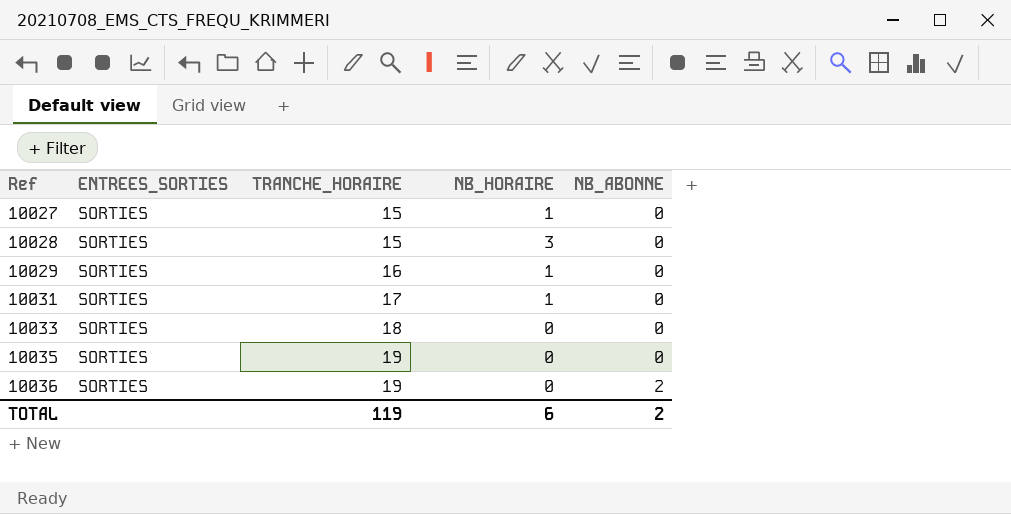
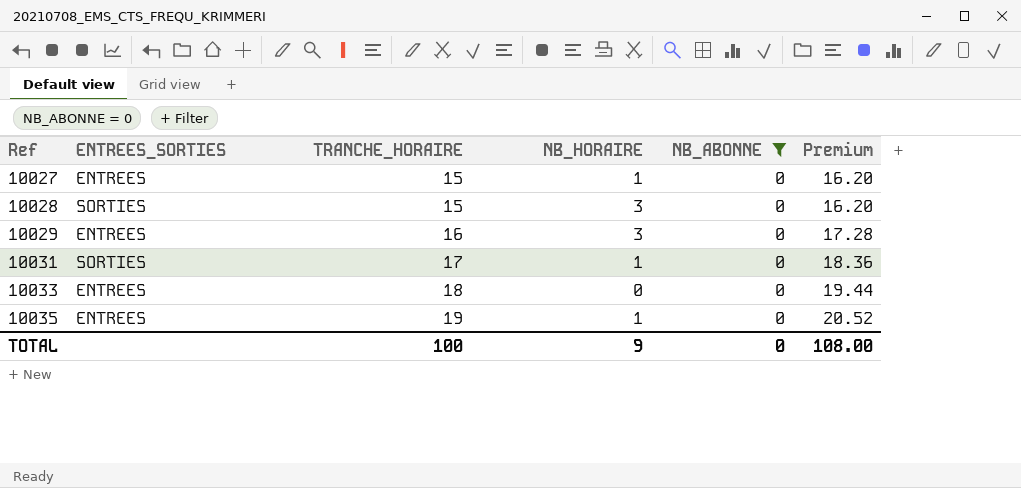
filter: none -> NB_ABONNE = 0
column Premium | formula: none -> [TRANCHE_HORAIRE] * 1.08
10027 | ENTREES_SORTIES: SORTIES -> ENTREES
10029 | ENTREES_SORTIES: SORTIES -> ENTREES
10029 | NB_HORAIRE: 1 -> 3
10033 | ENTREES_SORTIES: SORTIES -> ENTREES
10035 | ENTREES_SORTIES: SORTIES -> ENTREES
10035 | NB_HORAIRE: 0 -> 1
TOTAL | TRANCHE_HORAIRE: 119 -> 100
TOTAL | NB_HORAIRE: 6 -> 9
TOTAL | NB_ABONNE: 2 -> 0

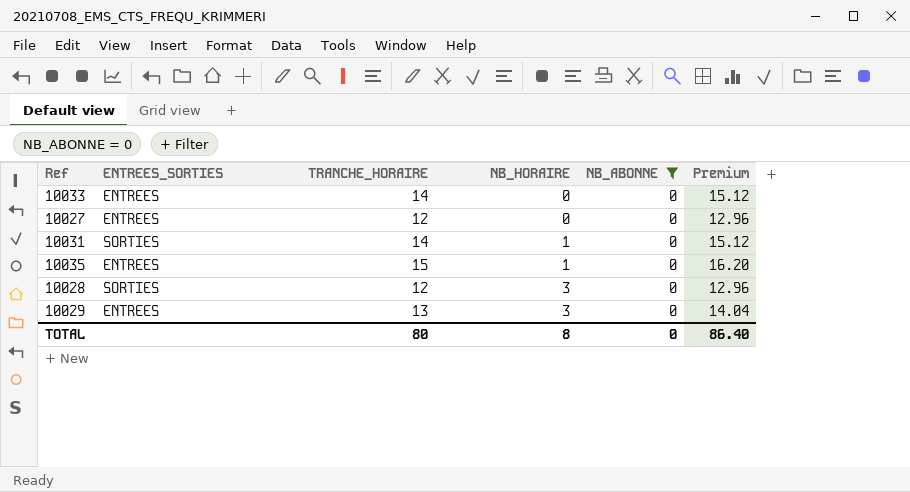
row order: Ref ascending -> NB_HORAIRE ascending
10033 | TRANCHE_HORAIRE: 18 -> 14
10033 | Premium: 19.44 -> 15.12
10027 | TRANCHE_HORAIRE: 15 -> 12
10027 | NB_HORAIRE: 1 -> 0
10027 | Premium: 16.20 -> 12.96
10031 | TRANCHE_HORAIRE: 17 -> 14
10031 | Premium: 18.36 -> 15.12
10035 | TRANCHE_HORAIRE: 19 -> 15
10035 | Premium: 20.52 -> 16.20
10028 | TRANCHE_HORAIRE: 15 -> 12
10028 | Premium: 16.20 -> 12.96
10029 | TRANCHE_HORAIRE: 16 -> 13
10029 | Premium: 17.28 -> 14.04
TOTAL | TRANCHE_HORAIRE: 100 -> 80
TOTAL | NB_HORAIRE: 9 -> 8
TOTAL | Premium: 108.00 -> 86.40

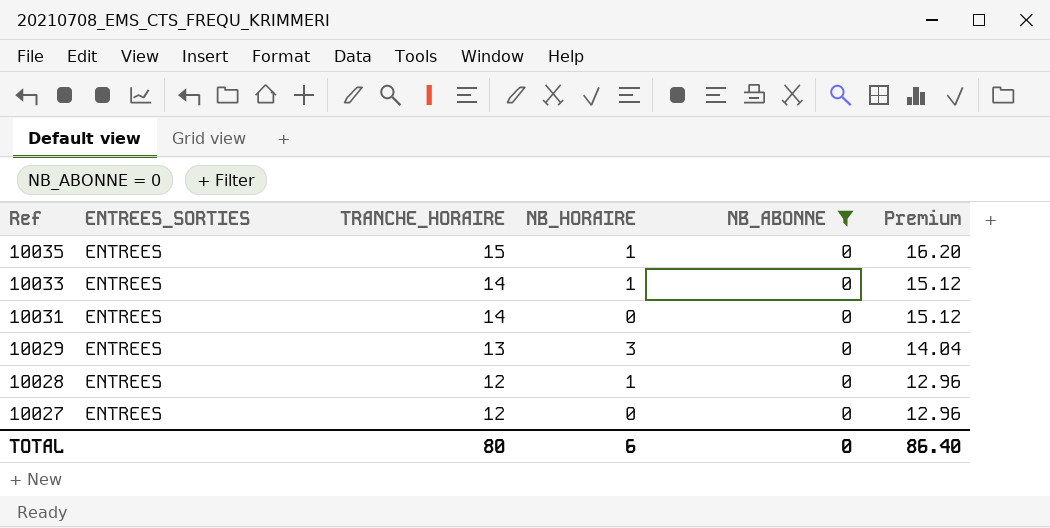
row order: NB_HORAIRE ascending -> Ref descending
10033 | NB_HORAIRE: 0 -> 1
10031 | ENTREES_SORTIES: SORTIES -> ENTREES
10031 | NB_HORAIRE: 1 -> 0
10028 | ENTREES_SORTIES: SORTIES -> ENTREES
10028 | NB_HORAIRE: 3 -> 1
TOTAL | NB_HORAIRE: 8 -> 6

